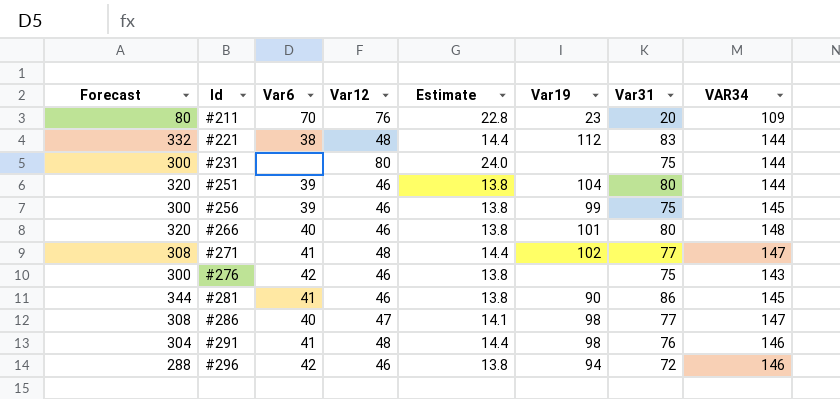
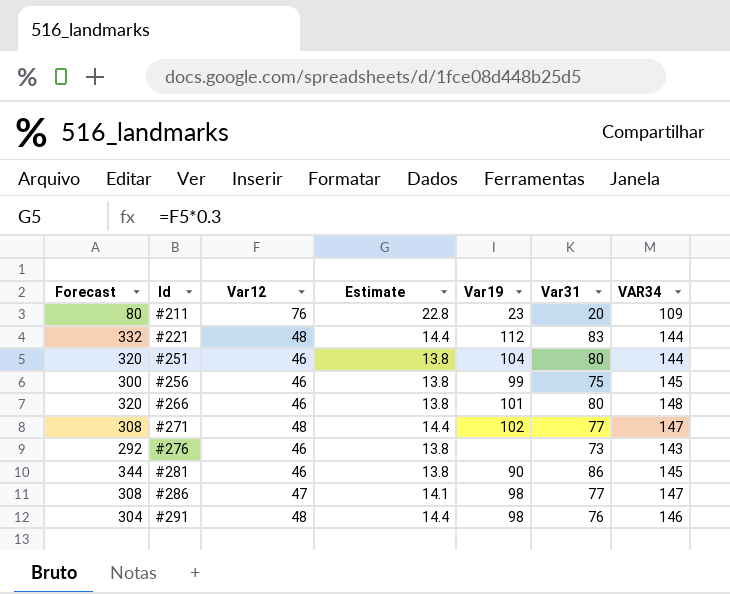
column Var6 | position: 3 -> none
row #231: 300 | none | 80 | 24.0 | none | 75 | 144 -> none
row #296: 288 | 42 | 46 | 13.8 | 94 | 72 | 146 -> none
#276 | Forecast: 300 -> 292
#276 | Var31: 75 -> 73

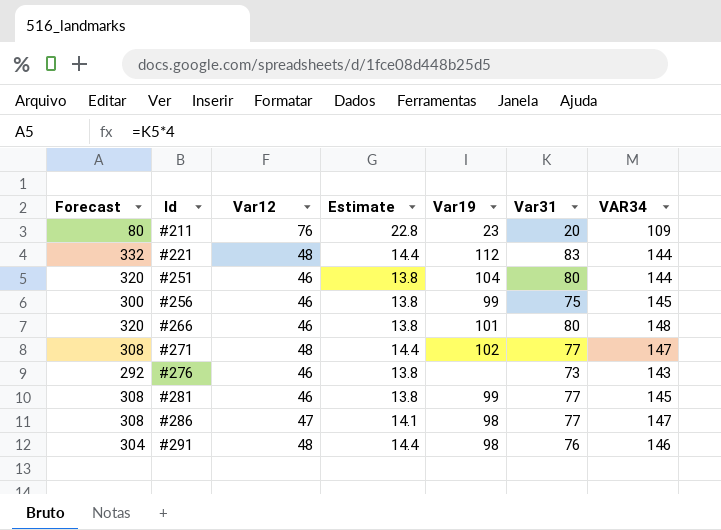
#281 | Forecast: 344 -> 308
#281 | Var19: 90 -> 99
#281 | Var31: 86 -> 77

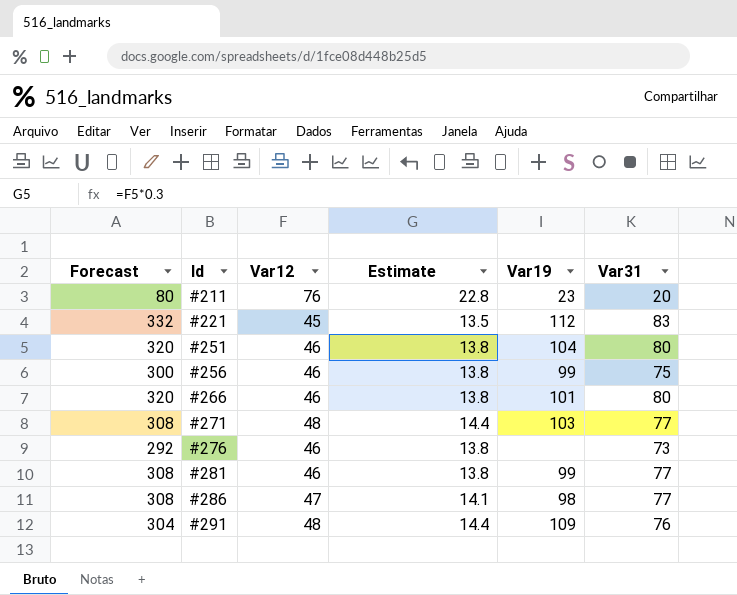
column VAR34 | position: 7 -> none
#221 | Var12: 48 -> 45
#221 | Estimate: 14.4 -> 13.5
#271 | Var19: 102 -> 103
#291 | Var19: 98 -> 109

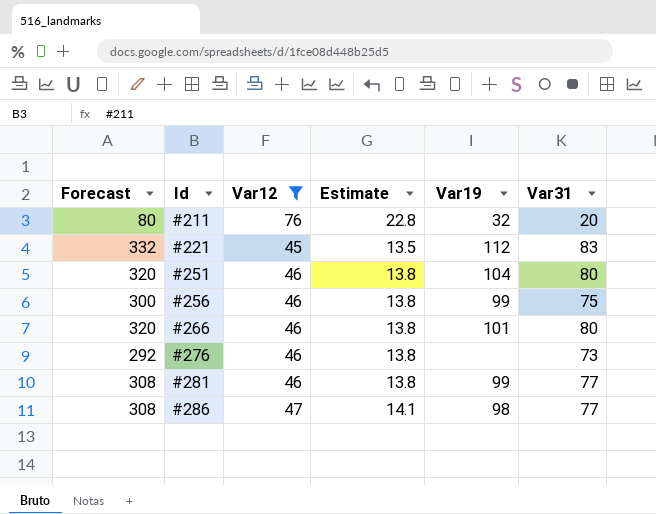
filter: none -> Var12 != 48
#211 | Var19: 23 -> 32

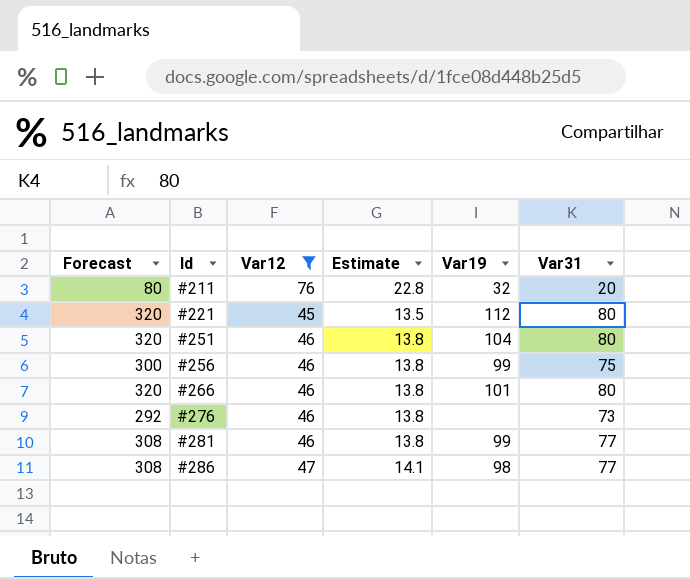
#221 | Forecast: 332 -> 320
#221 | Var31: 83 -> 80

